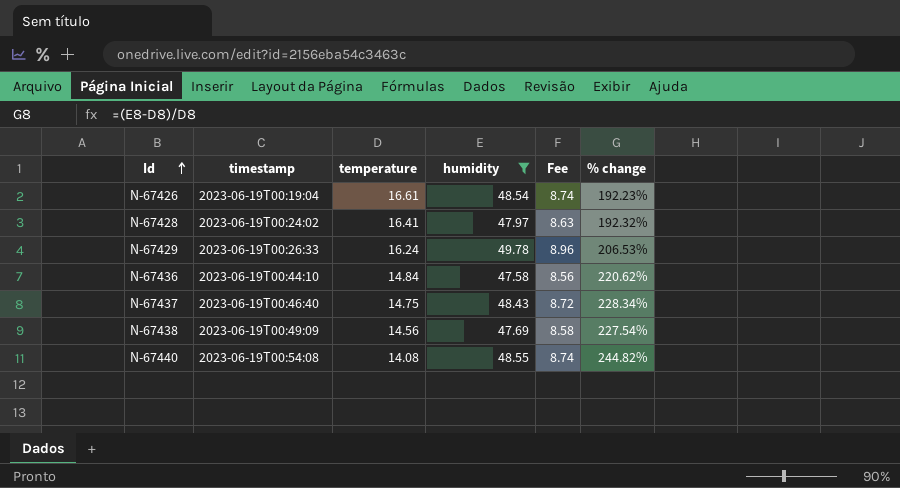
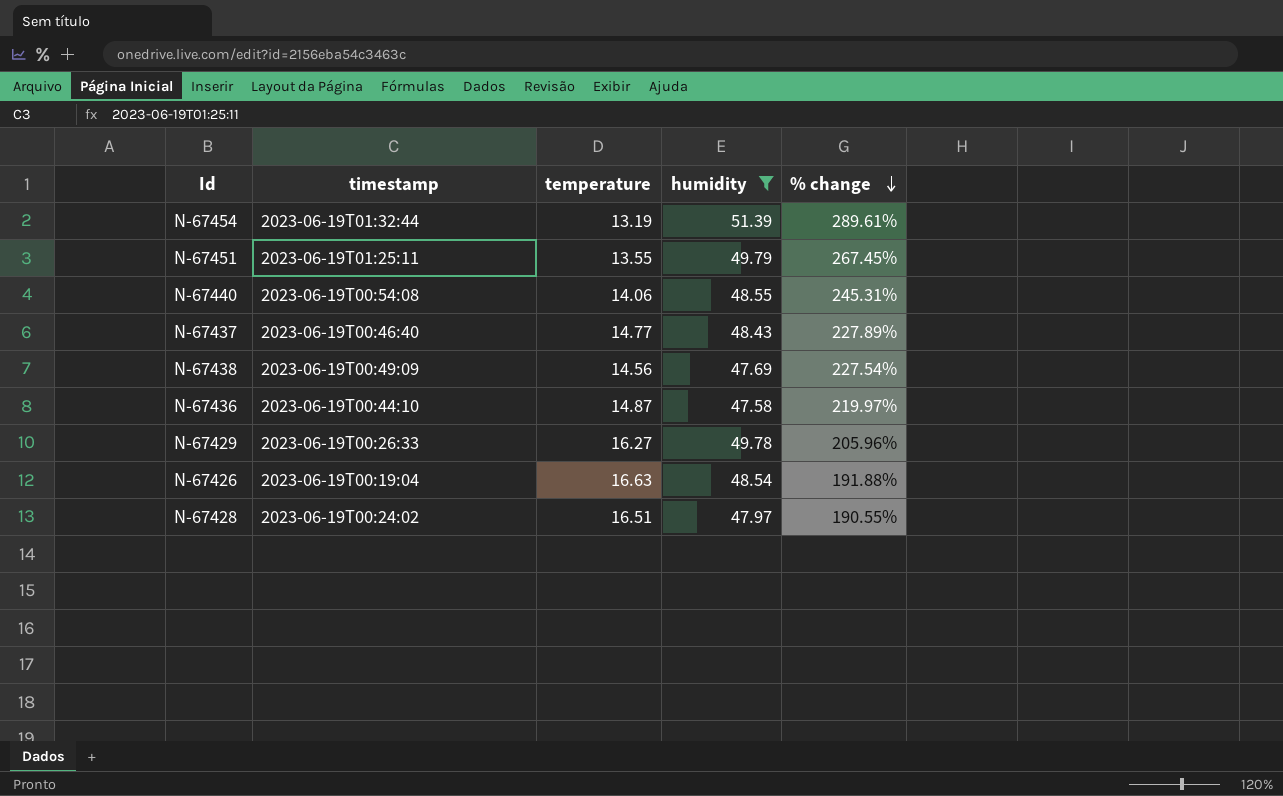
row order: Id ascending -> % change descending
column Fee | formula: [humidity] * 0.18 -> none
row N-67454: none -> 2023-06-19T01:32:44 | 13.19 | 51.39 | 289.61%
row N-67451: none -> 2023-06-19T01:25:11 | 13.55 | 49.79 | 267.45%
N-67440 | temperature: 14.08 -> 14.06
N-67440 | % change: 244.82% -> 245.31%
N-67437 | temperature: 14.75 -> 14.77
N-67437 | % change: 228.34% -> 227.89%
N-67436 | temperature: 14.84 -> 14.87
N-67436 | % change: 220.62% -> 219.97%
N-67429 | temperature: 16.24 -> 16.27
N-67429 | % change: 206.53% -> 205.96%
N-67426 | temperature: 16.61 -> 16.63
N-67426 | % change: 192.23% -> 191.88%
N-67428 | temperature: 16.41 -> 16.51
N-67428 | % change: 192.32% -> 190.55%

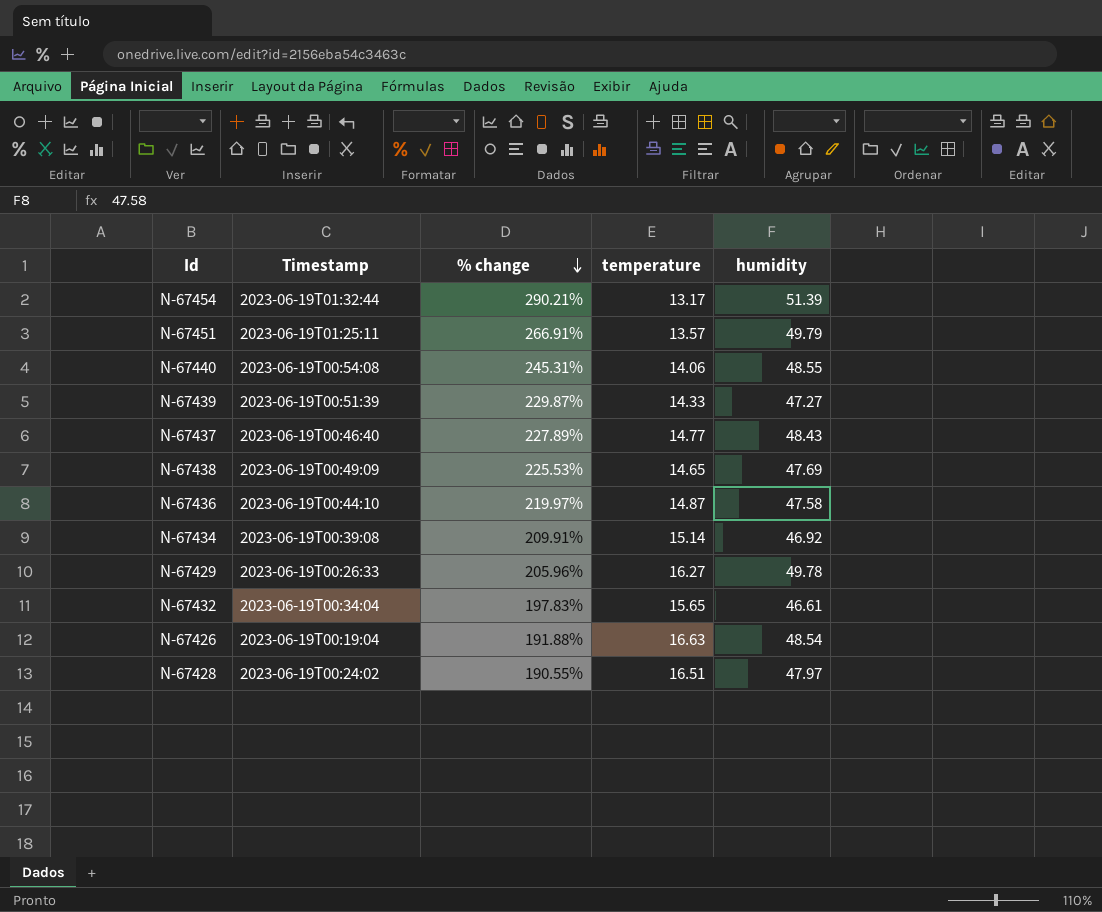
filter: humidity >= 47.58 -> none
column name: timestamp -> Timestamp
column % change | position: 5 -> 3
N-67454 | % change: 289.61% -> 290.21%
N-67454 | temperature: 13.19 -> 13.17
N-67451 | % change: 267.45% -> 266.91%
N-67451 | temperature: 13.55 -> 13.57
N-67438 | % change: 227.54% -> 225.53%
N-67438 | temperature: 14.56 -> 14.65

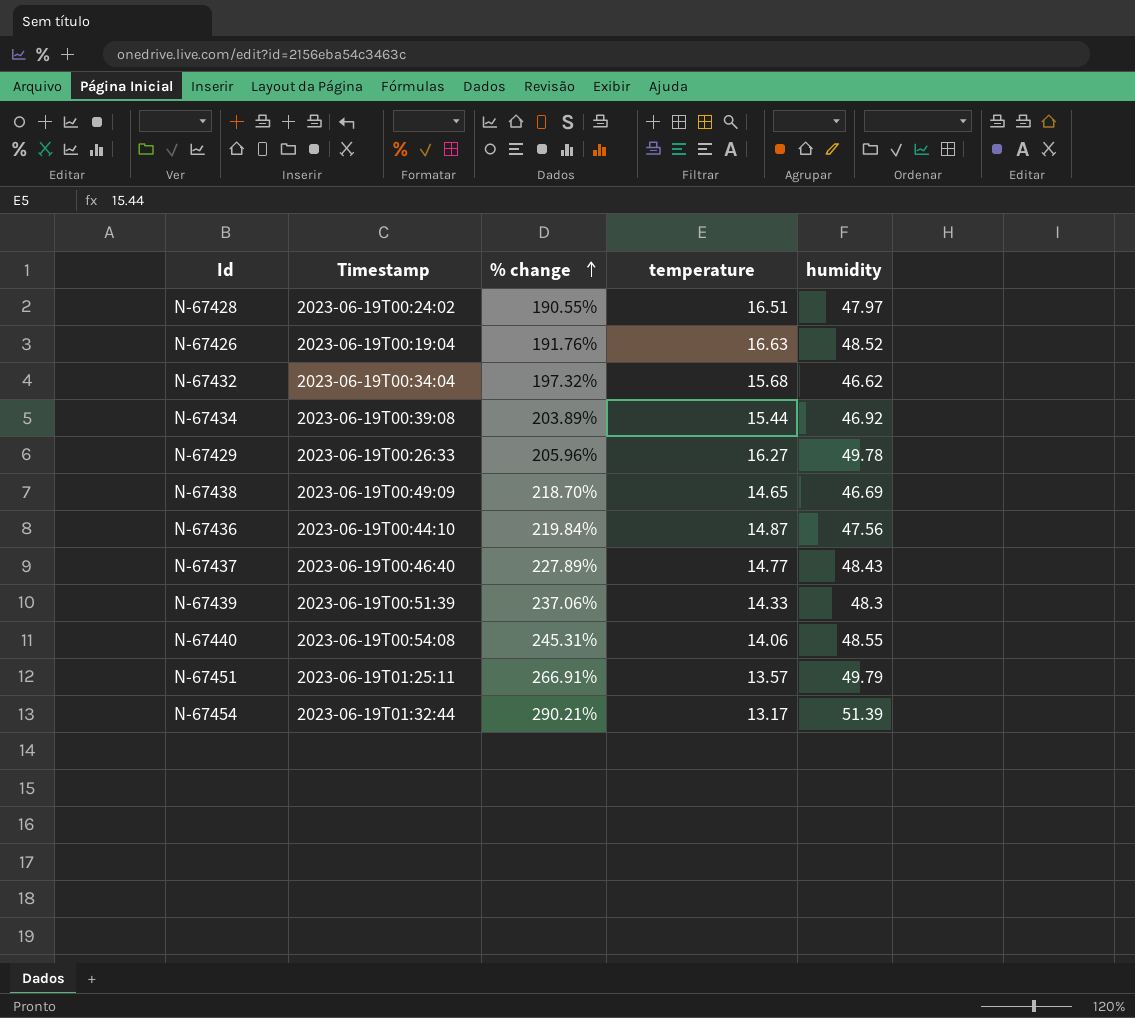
row order: % change descending -> % change ascending
N-67426 | % change: 191.88% -> 191.76%
N-67426 | humidity: 48.54 -> 48.52
N-67432 | % change: 197.83% -> 197.32%
N-67432 | temperature: 15.65 -> 15.68
N-67432 | humidity: 46.61 -> 46.62
N-67434 | % change: 209.91% -> 203.89%
N-67434 | temperature: 15.14 -> 15.44
N-67438 | % change: 225.53% -> 218.70%
N-67438 | humidity: 47.69 -> 46.69
N-67436 | % change: 219.97% -> 219.84%
N-67436 | humidity: 47.58 -> 47.56
N-67439 | % change: 229.87% -> 237.06%
N-67439 | humidity: 47.27 -> 48.3

